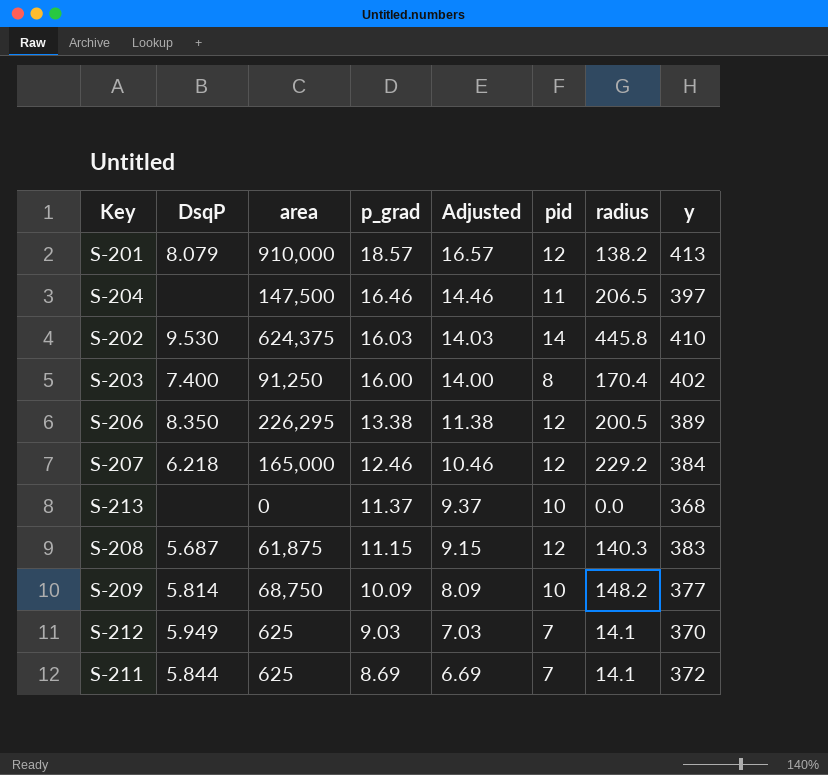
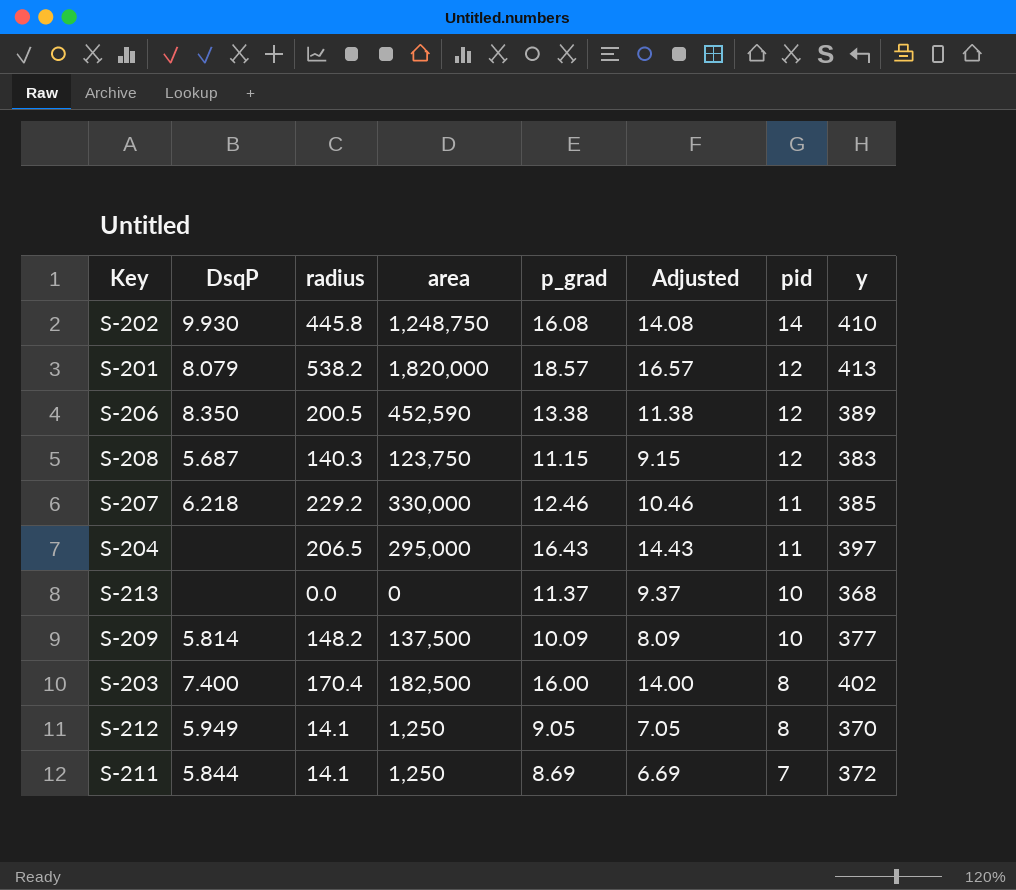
row order: p_grad descending -> pid descending
column radius | position: 7 -> 3
S-202 | DsqP: 9.530 -> 9.930
S-202 | area: 624,375 -> 1,248,750
S-202 | p_grad: 16.03 -> 16.08
S-202 | Adjusted: 14.03 -> 14.08
S-201 | radius: 138.2 -> 538.2
S-201 | area: 910,000 -> 1,820,000
S-206 | area: 226,295 -> 452,590
S-208 | area: 61,875 -> 123,750
S-207 | area: 165,000 -> 330,000
S-207 | pid: 12 -> 11
S-207 | y: 384 -> 385
S-204 | area: 147,500 -> 295,000
S-204 | p_grad: 16.46 -> 16.43
S-204 | Adjusted: 14.46 -> 14.43
S-209 | area: 68,750 -> 137,500
S-203 | area: 91,250 -> 182,500
S-212 | area: 625 -> 1,250
S-212 | p_grad: 9.03 -> 9.05
S-212 | Adjusted: 7.03 -> 7.05
S-212 | pid: 7 -> 8
S-211 | area: 625 -> 1,250

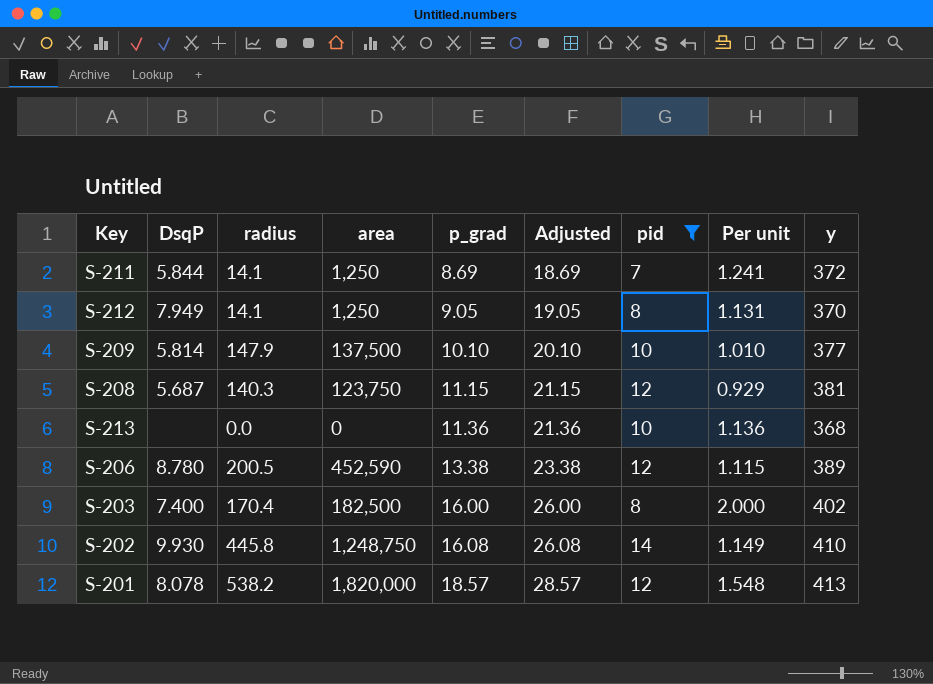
filter: none -> pid != 11
row order: pid descending -> p_grad ascending
column Adjusted | formula: [p_grad] - 2 -> [p_grad] + 10
column Per unit | formula: none -> [p_grad] / [pid]
S-212 | DsqP: 5.949 -> 7.949
S-209 | radius: 148.2 -> 147.9
S-209 | p_grad: 10.09 -> 10.10
S-208 | y: 383 -> 381
S-213 | p_grad: 11.37 -> 11.36
S-206 | DsqP: 8.350 -> 8.780
S-201 | DsqP: 8.079 -> 8.078

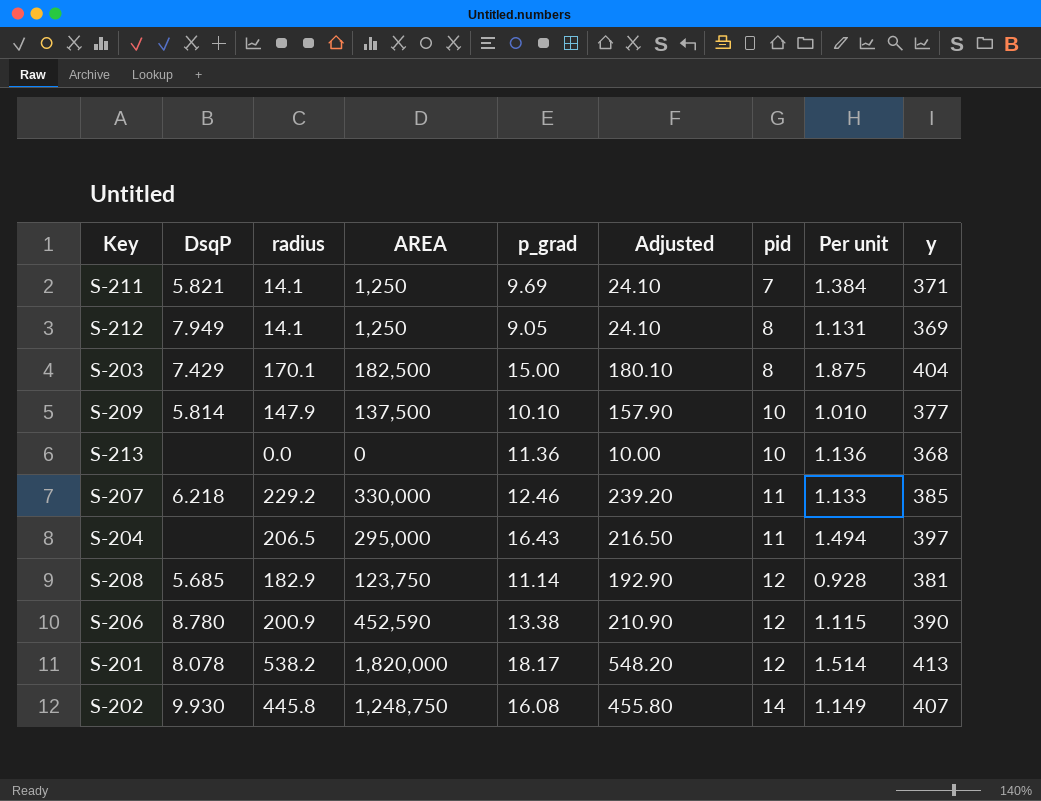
filter: pid != 11 -> none
row order: p_grad ascending -> pid ascending
column name: area -> AREA
column Adjusted | formula: [p_grad] + 10 -> [radius] + 10
S-211 | DsqP: 5.844 -> 5.821
S-211 | p_grad: 8.69 -> 9.69
S-211 | Per unit: 1.241 -> 1.384
S-211 | y: 372 -> 371
S-212 | y: 370 -> 369
S-203 | DsqP: 7.400 -> 7.429
S-203 | radius: 170.4 -> 170.1
S-203 | p_grad: 16.00 -> 15.00
S-203 | Per unit: 2.000 -> 1.875
S-203 | y: 402 -> 404
S-208 | DsqP: 5.687 -> 5.685
S-208 | radius: 140.3 -> 182.9
S-208 | p_grad: 11.15 -> 11.14
S-208 | Per unit: 0.929 -> 0.928
S-206 | radius: 200.5 -> 200.9
S-206 | y: 389 -> 390
S-201 | p_grad: 18.57 -> 18.17
S-201 | Per unit: 1.548 -> 1.514
S-202 | y: 410 -> 407

